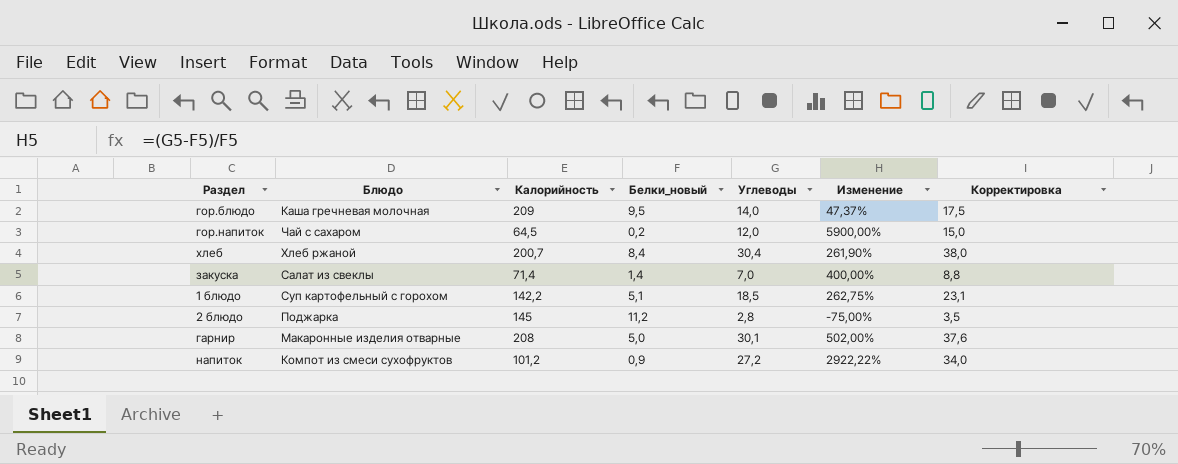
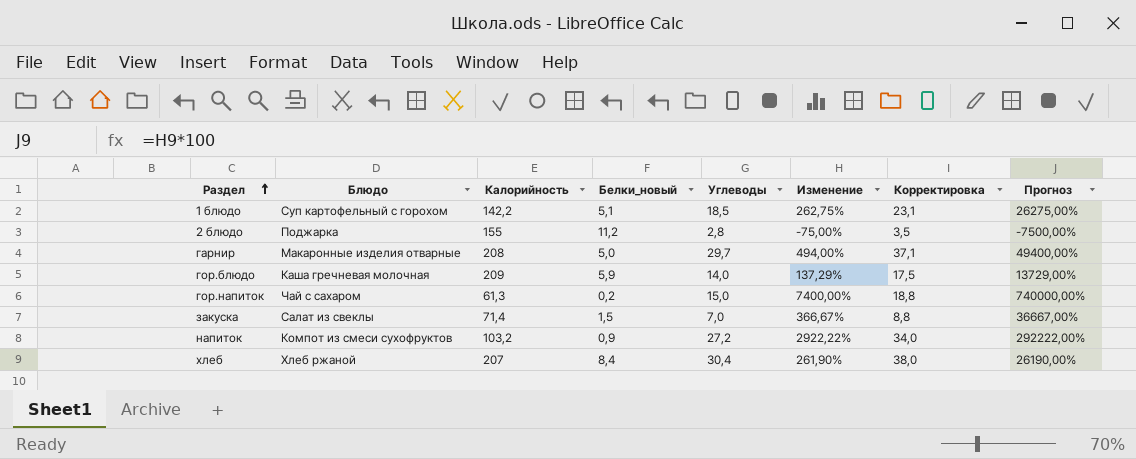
row order: none -> Раздел ascending
column Прогноз | formula: none -> [Изменение] * 100
2 блюдо | Калорийность: 145 -> 155
гарнир | Углеводы: 30,1 -> 29,7
гарнир | Изменение: 502,00% -> 494,00%
гарнир | Корректировка: 37,6 -> 37,1
гор.блюдо | Белки_новый: 9,5 -> 5,9
гор.блюдо | Изменение: 47,37% -> 137,29%
гор.напиток | Калорийность: 64,5 -> 61,3
гор.напиток | Углеводы: 12,0 -> 15,0
гор.напиток | Изменение: 5900,00% -> 7400,00%
гор.напиток | Корректировка: 15,0 -> 18,8
закуска | Белки_новый: 1,4 -> 1,5
закуска | Изменение: 400,00% -> 366,67%
напиток | Калорийность: 101,2 -> 103,2
хлеб | Калорийность: 200,7 -> 207

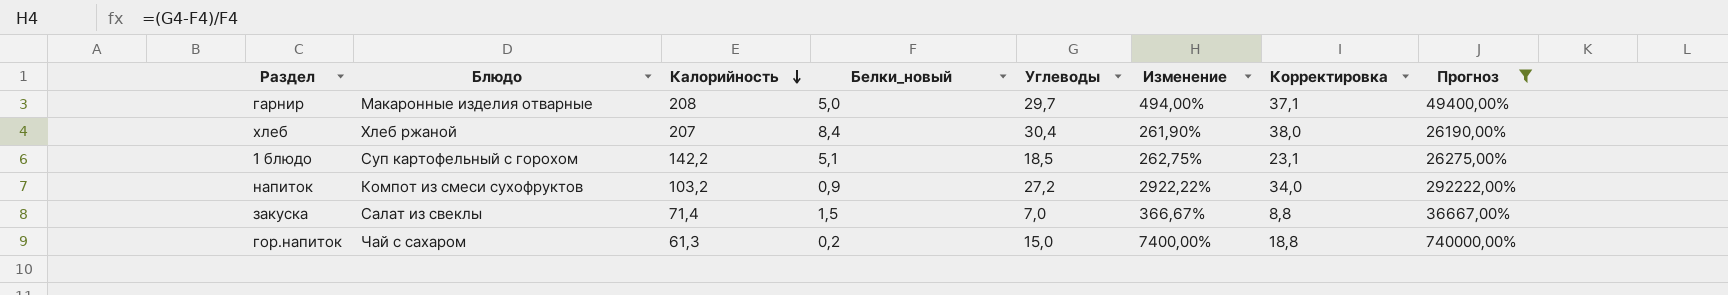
filter: none -> Прогноз >= 26190,00%
row order: Раздел ascending -> Калорийность descending

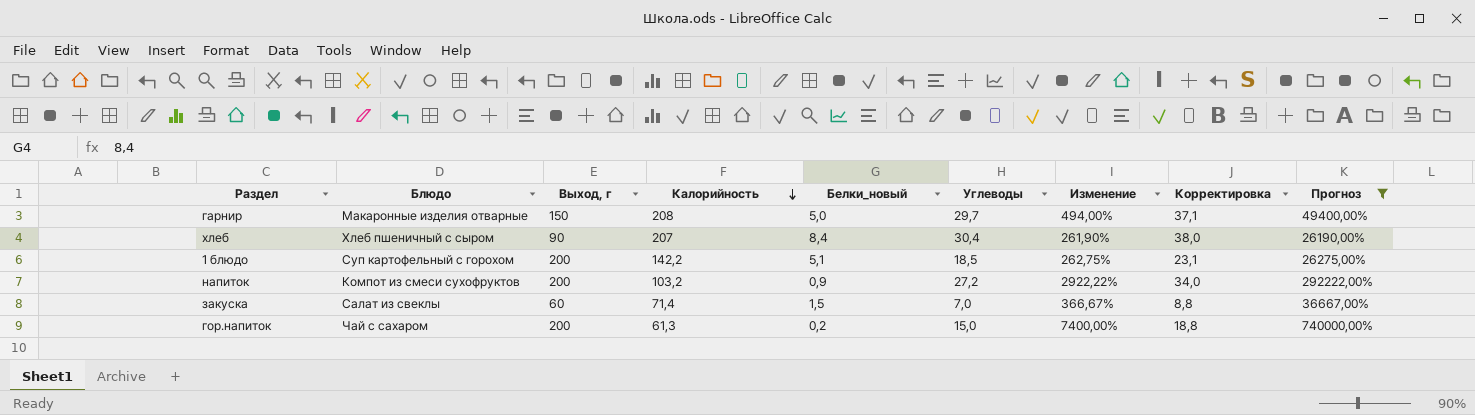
column Выход, г | position: none -> 3
хлеб | Блюдо: Хлеб ржаной -> Хлеб пшеничный с сыром

